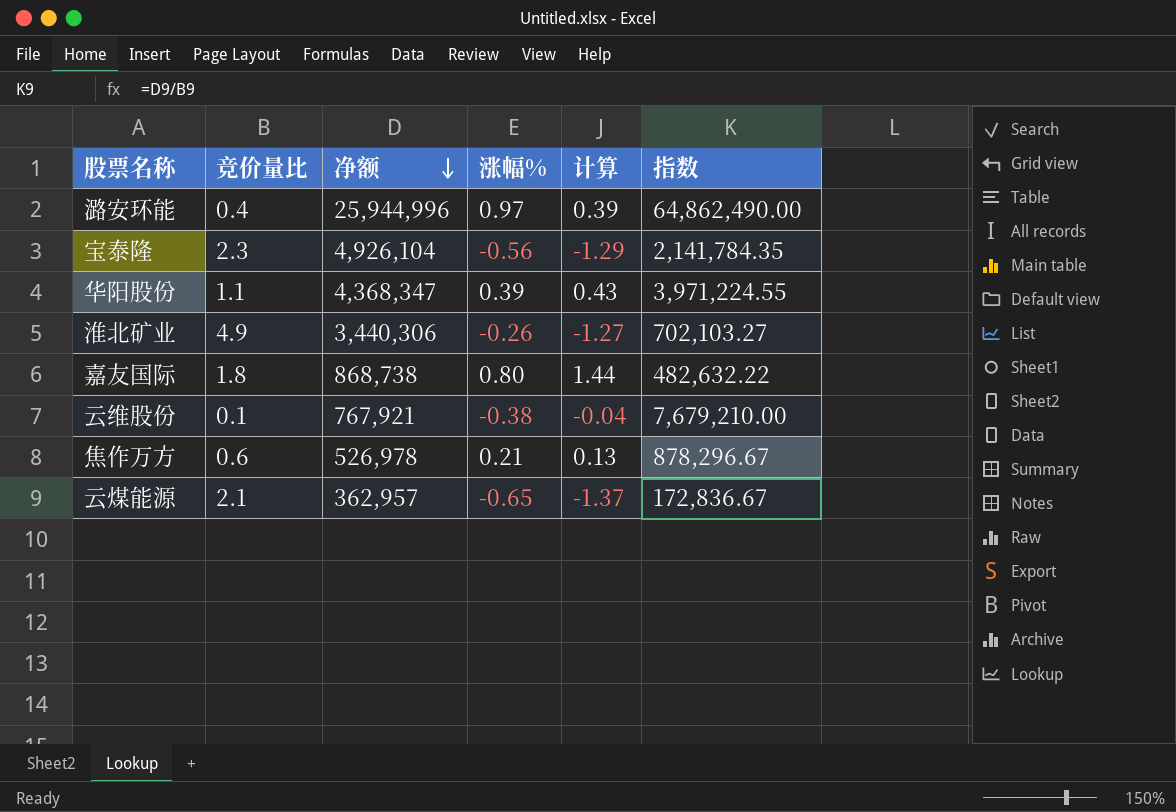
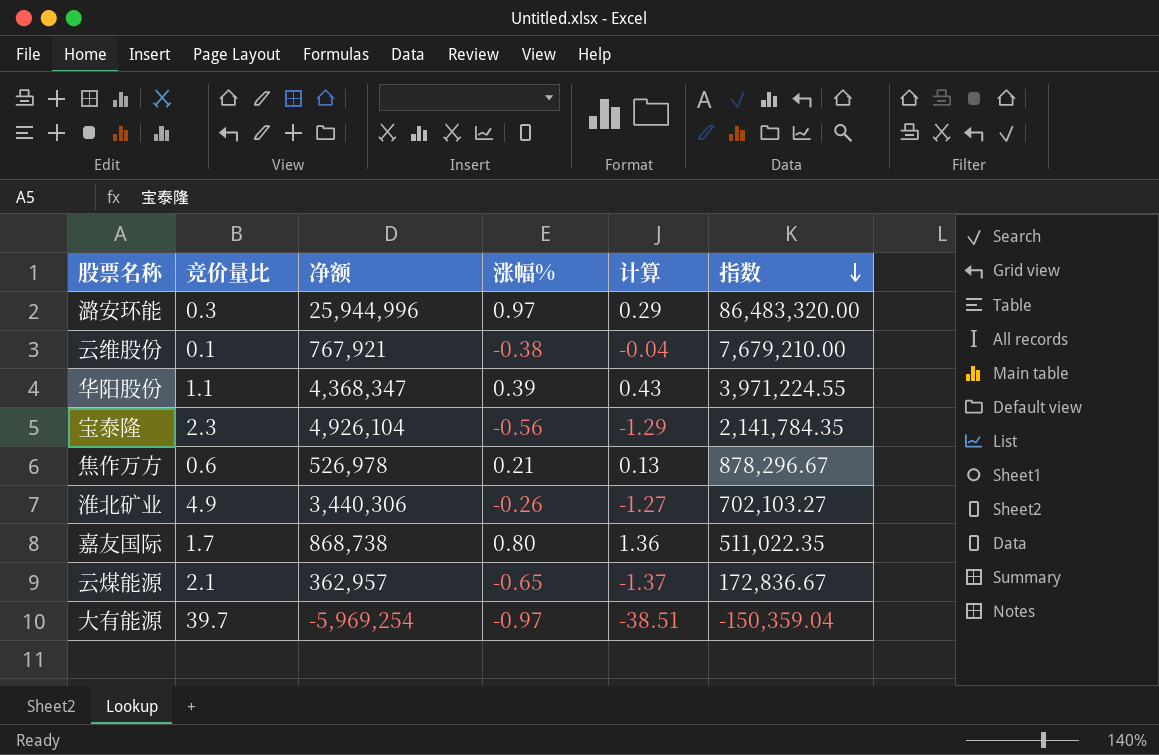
row order: 净额 descending -> 指数 descending
潞安环能 | 竞价量比: 0.4 -> 0.3
潞安环能 | 计算: 0.39 -> 0.29
潞安环能 | 指数: 64,862,490.00 -> 86,483,320.00
嘉友国际 | 竞价量比: 1.8 -> 1.7
嘉友国际 | 计算: 1.44 -> 1.36
嘉友国际 | 指数: 482,632.22 -> 511,022.35
row 大有能源: none -> 39.7 | -5,969,254 | -0.97 | -38.51 | -150,359.04

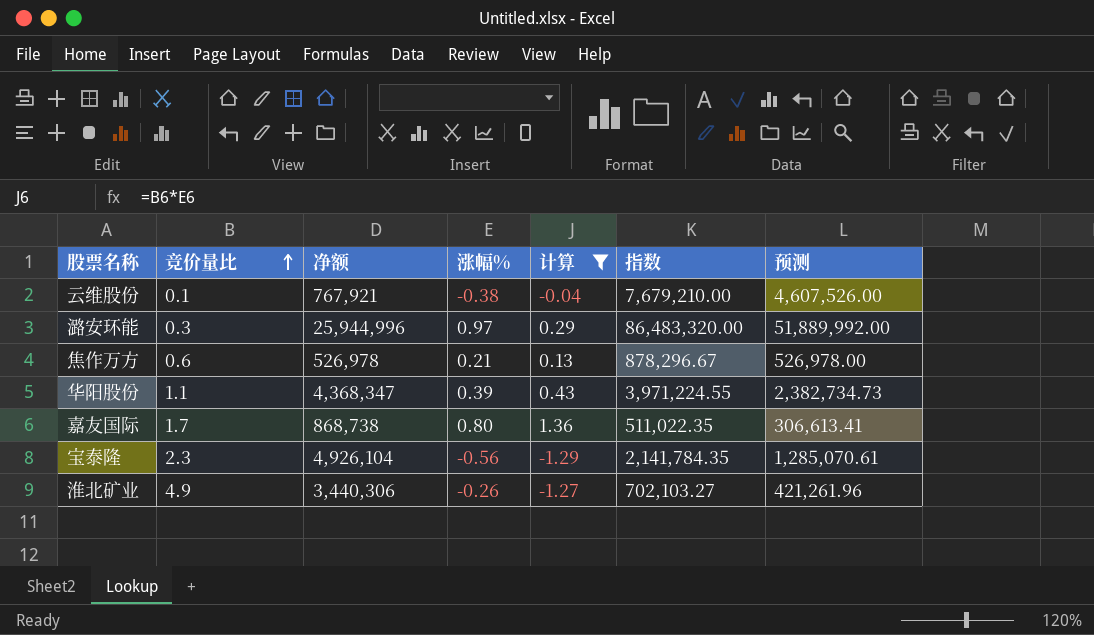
filter: none -> 计算 >= -1.29
row order: 指数 descending -> 竞价量比 ascending
column 预测 | formula: none -> [指数] * 0.6

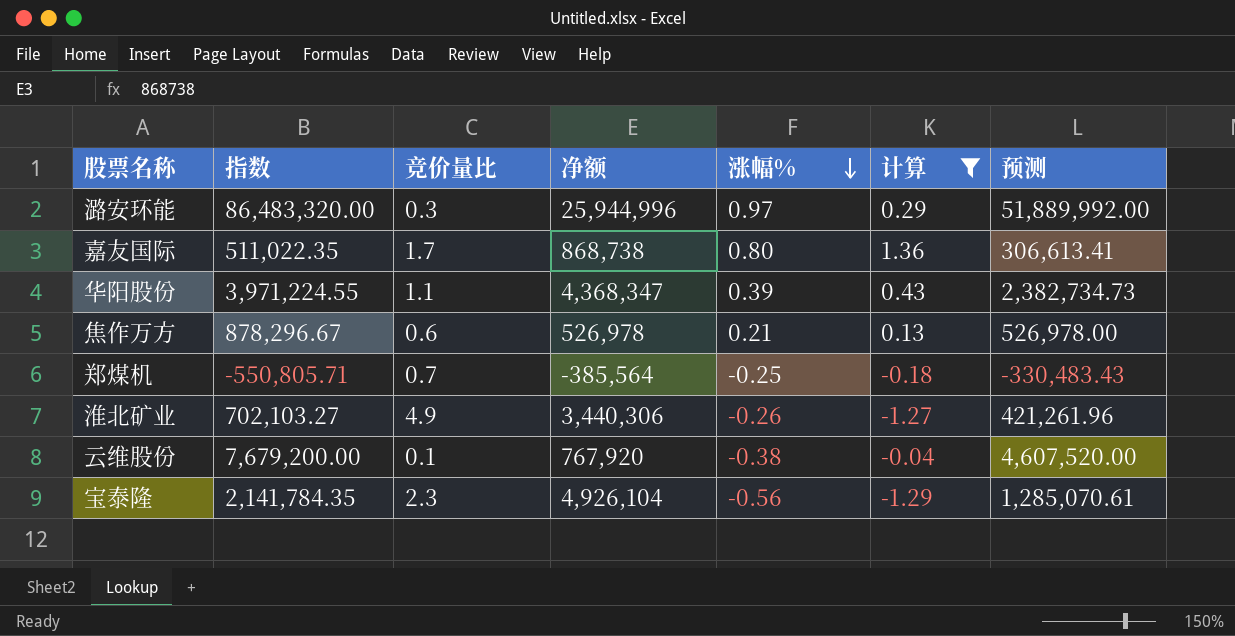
row order: 竞价量比 ascending -> 涨幅% descending
column 指数 | position: 6 -> 2
row 郑煤机: none -> -550,805.71 | 0.7 | -385,564 | -0.25 | -0.18 | -330,483.43
云维股份 | 指数: 7,679,210.00 -> 7,679,200.00
云维股份 | 净额: 767,921 -> 767,920
云维股份 | 预测: 4,607,526.00 -> 4,607,520.00

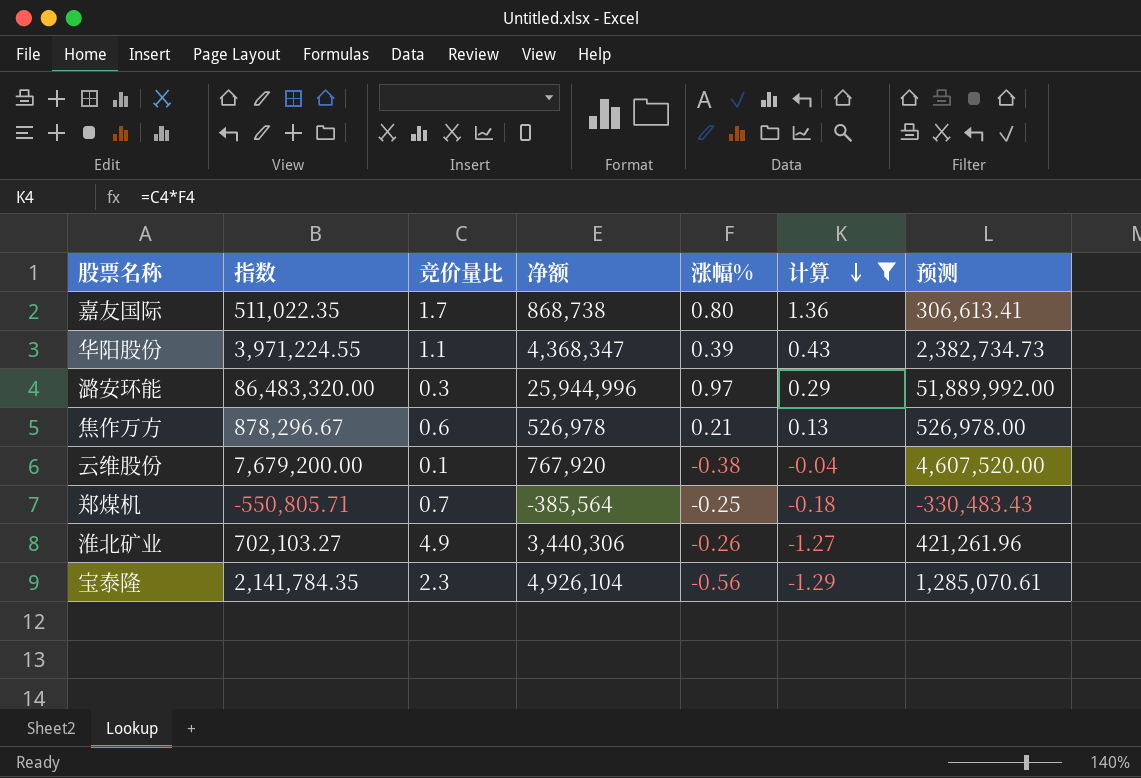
row order: 涨幅% descending -> 计算 descending

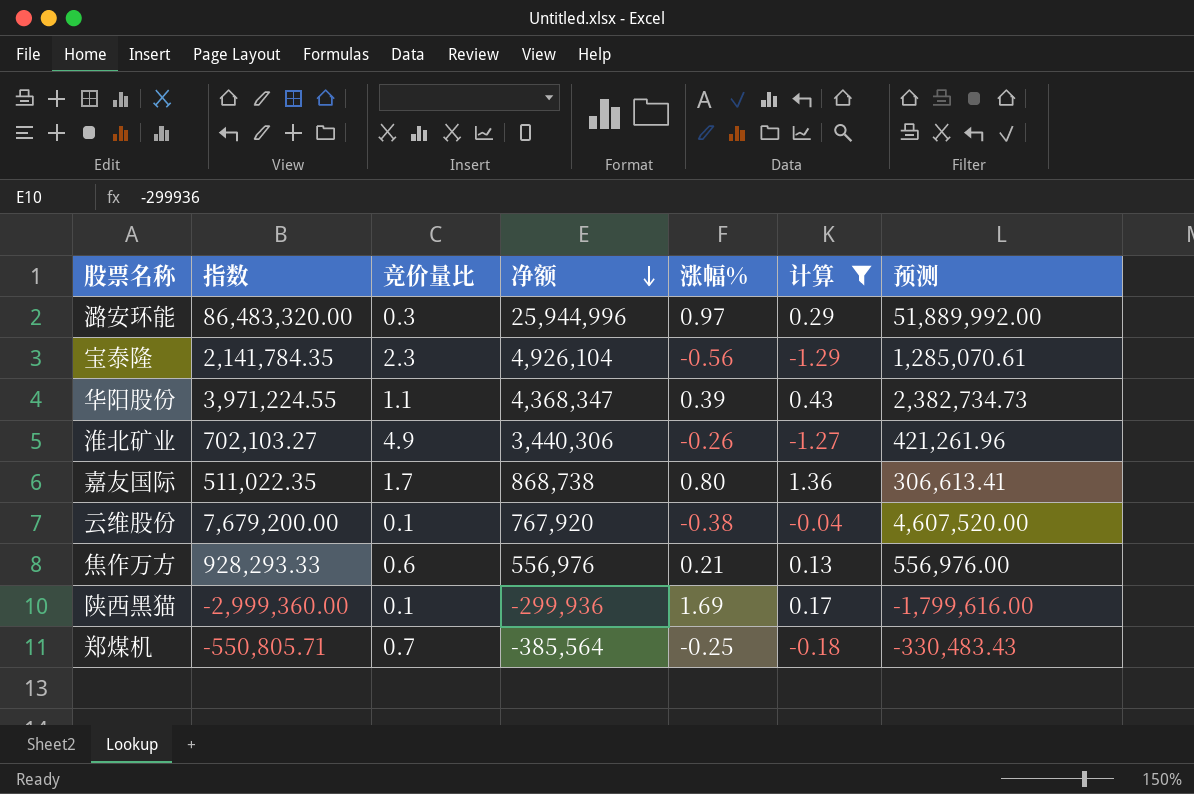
row order: 计算 descending -> 净额 descending
焦作万方 | 指数: 878,296.67 -> 928,293.33
焦作万方 | 净额: 526,978 -> 556,976
焦作万方 | 预测: 526,978.00 -> 556,976.00
row 陕西黑猫: none -> -2,999,360.00 | 0.1 | -299,936 | 1.69 | 0.17 | -1,799,616.00

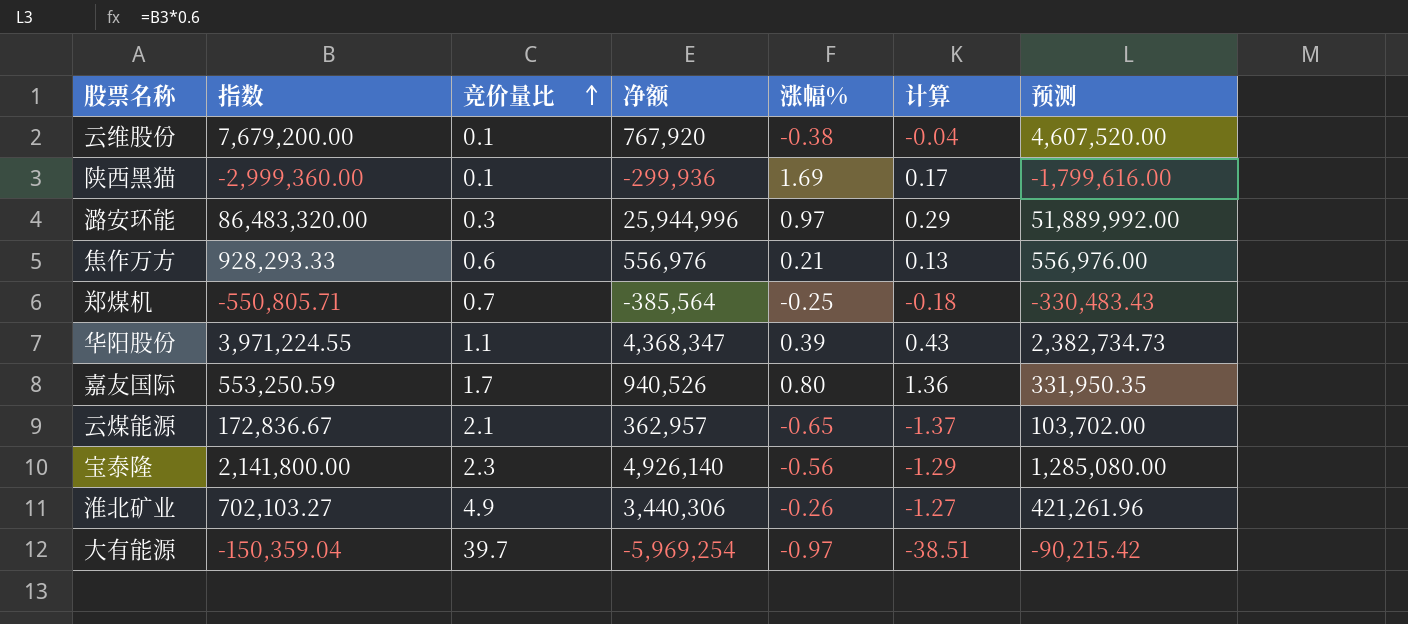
filter: 计算 >= -1.29 -> none
row order: 净额 descending -> 竞价量比 ascending
嘉友国际 | 指数: 511,022.35 -> 553,250.59
嘉友国际 | 净额: 868,738 -> 940,526
嘉友国际 | 预测: 306,613.41 -> 331,950.35
宝泰隆 | 指数: 2,141,784.35 -> 2,141,800.00
宝泰隆 | 净额: 4,926,104 -> 4,926,140
宝泰隆 | 预测: 1,285,070.61 -> 1,285,080.00

